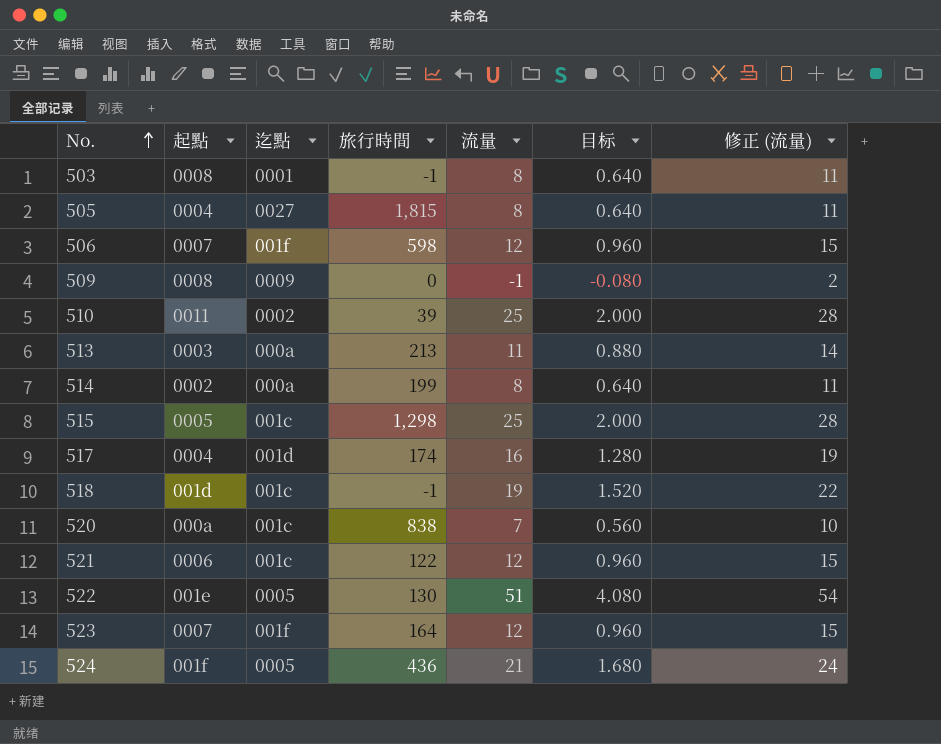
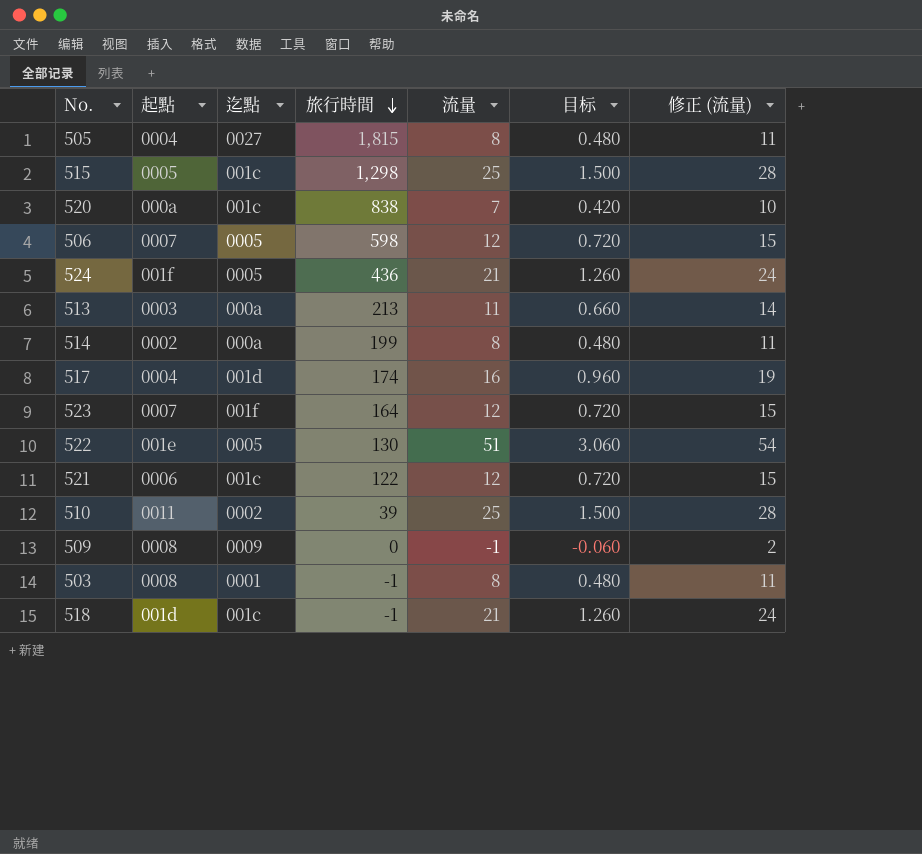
row order: No. ascending -> 旅行時間 descending
column 目标 | formula: [流量] * 0.08 -> [流量] * 0.06
506 | 迄點: 001f -> 0005
518 | 流量: 19 -> 21
518 | 修正 (流量): 22 -> 24

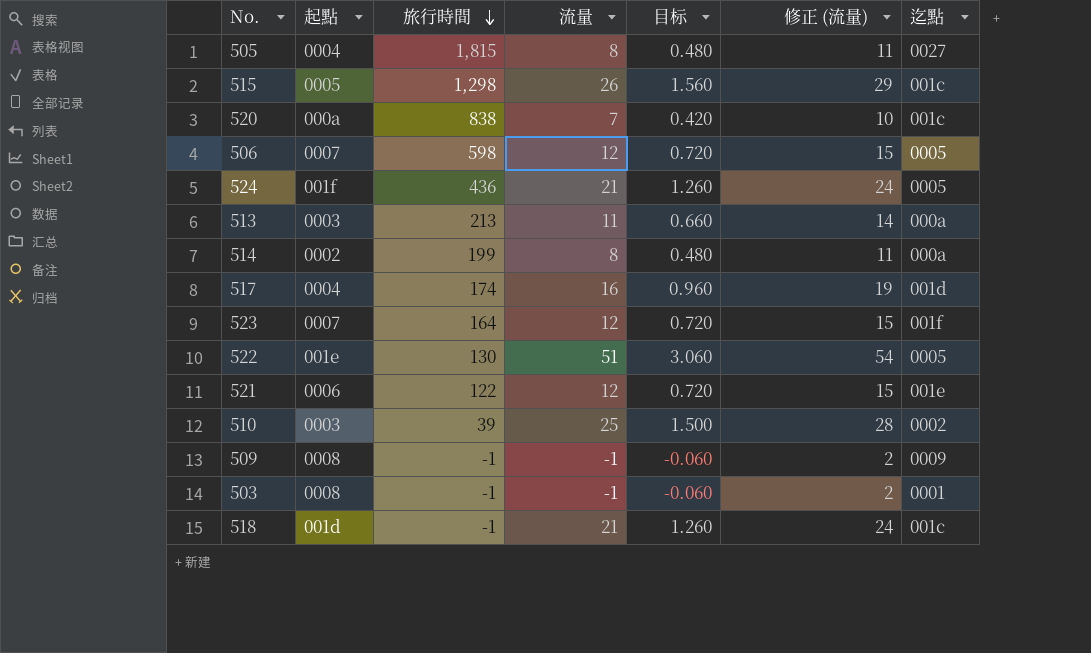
column 迄點 | position: 3 -> 7
515 | 流量: 25 -> 26
515 | 目标: 1.500 -> 1.560
515 | 修正 (流量): 28 -> 29
521 | 迄點: 001c -> 001e
510 | 起點: 0011 -> 0003
509 | 旅行時間: 0 -> -1
503 | 流量: 8 -> -1
503 | 目标: 0.480 -> -0.060
503 | 修正 (流量): 11 -> 2

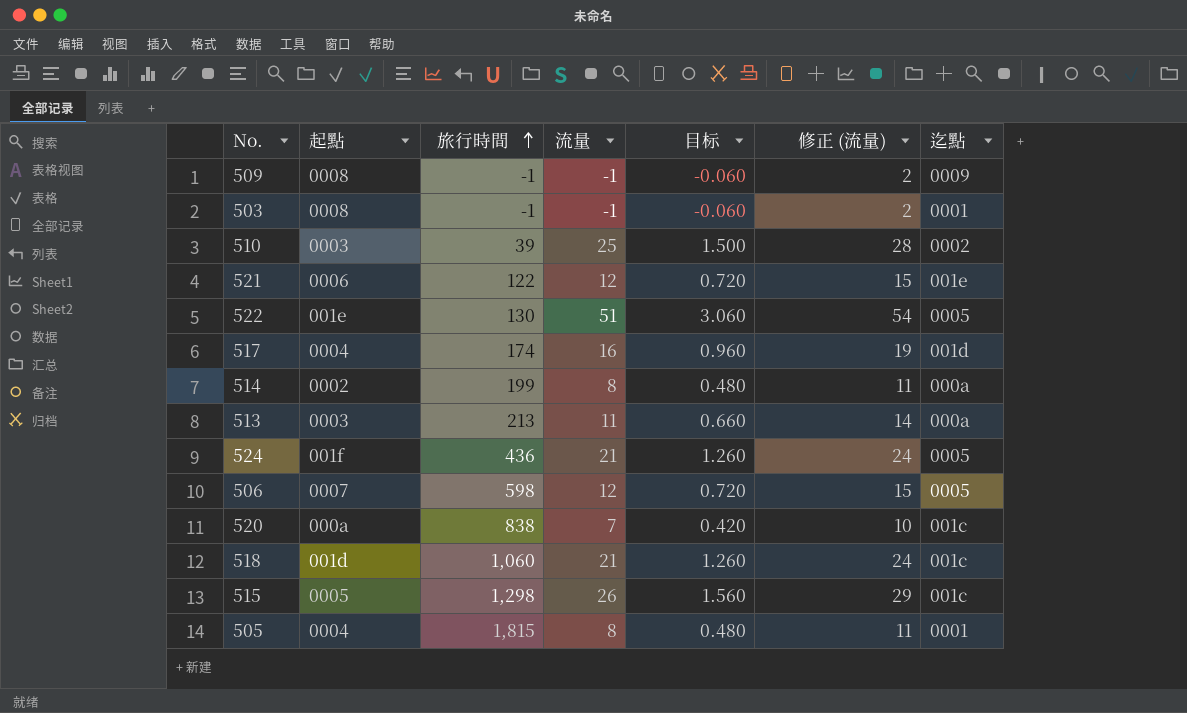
row order: 旅行時間 descending -> 旅行時間 ascending
row 523: 0007 | 164 | 12 | 0.720 | 15 | 001f -> none
518 | 旅行時間: -1 -> 1,060
505 | 迄點: 0027 -> 0001

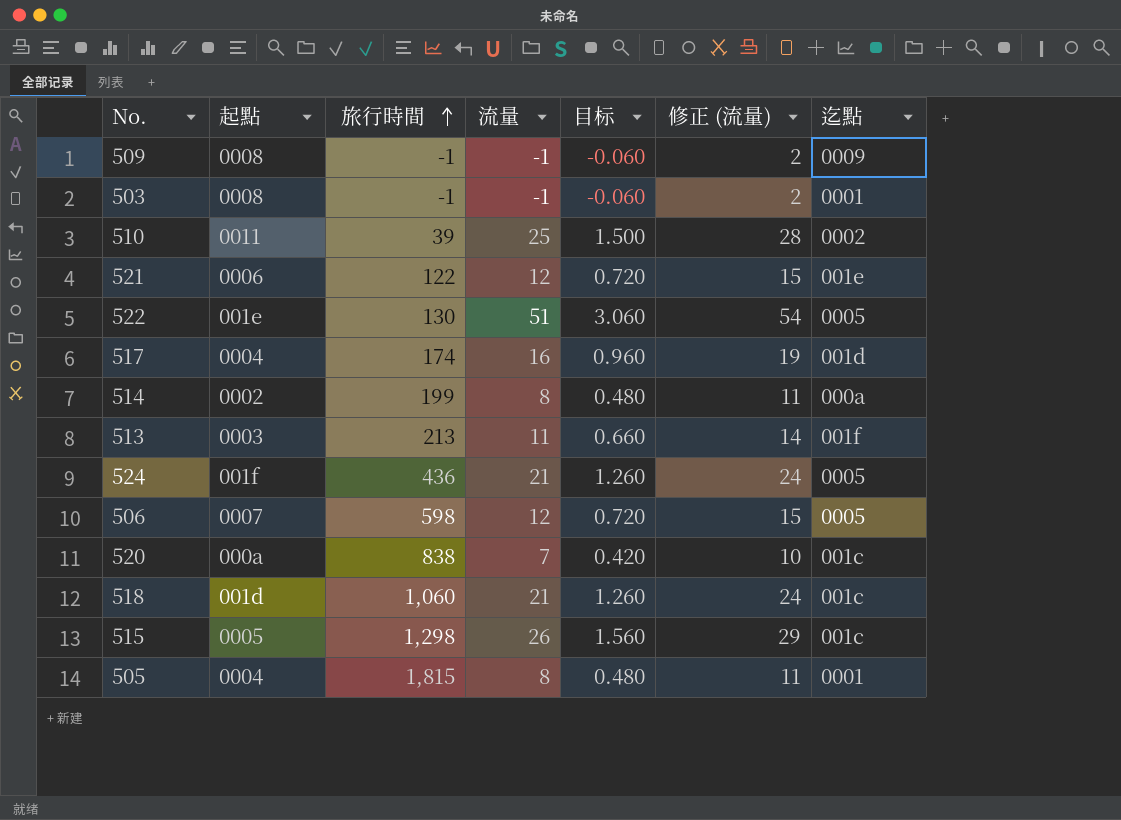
510 | 起點: 0003 -> 0011
513 | 迄點: 000a -> 001f

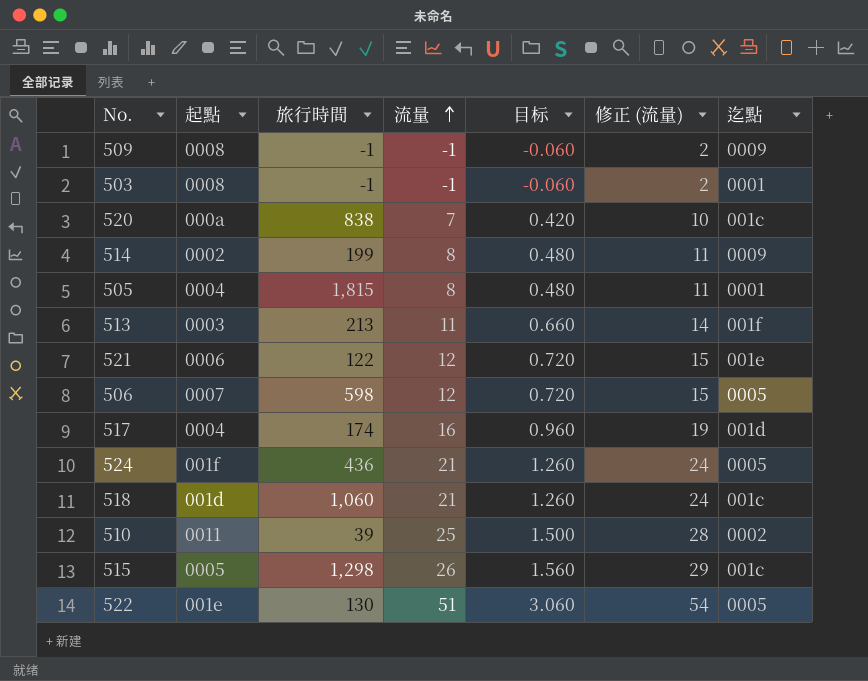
row order: 旅行時間 ascending -> 流量 ascending
514 | 迄點: 000a -> 0009

